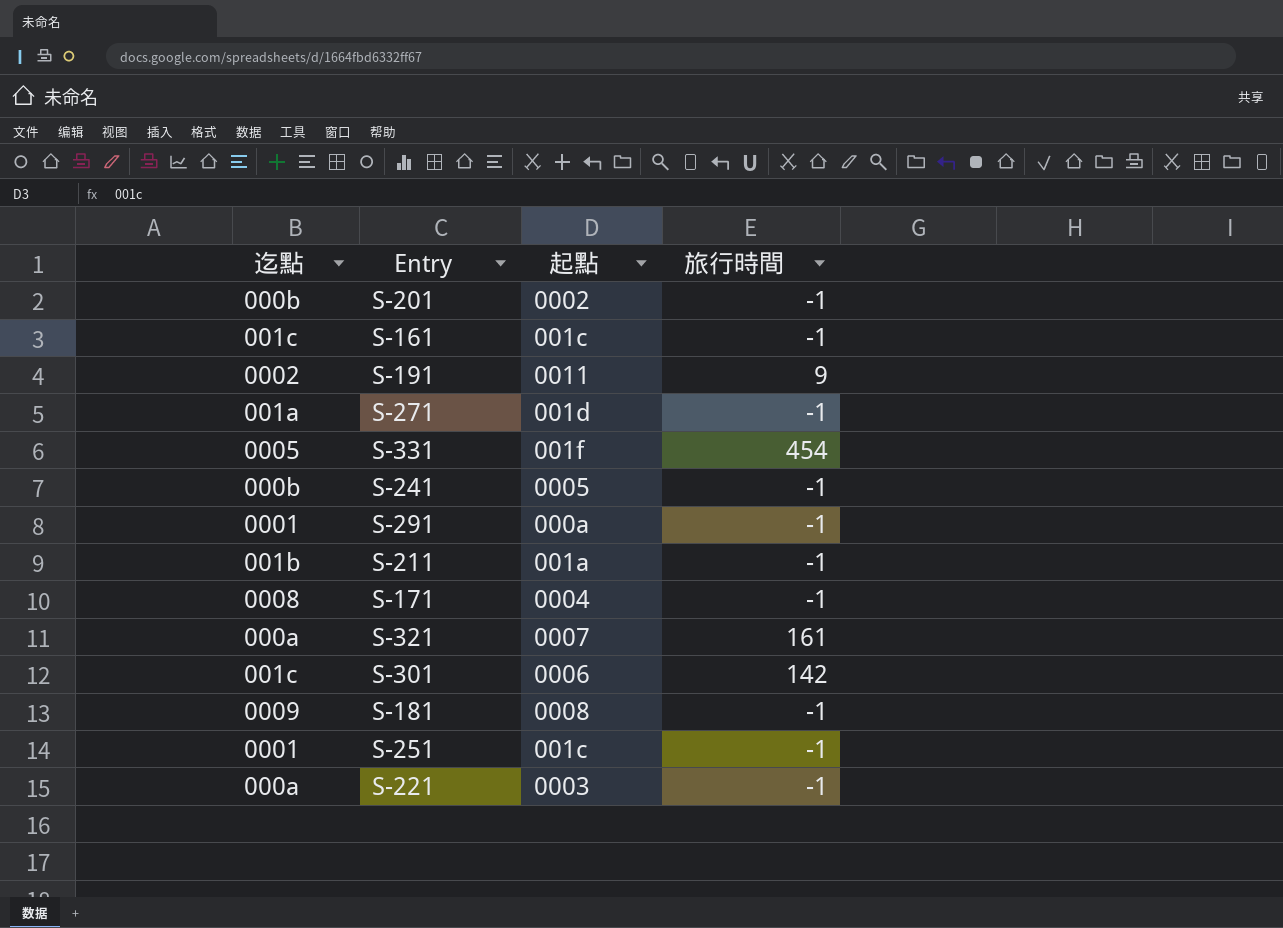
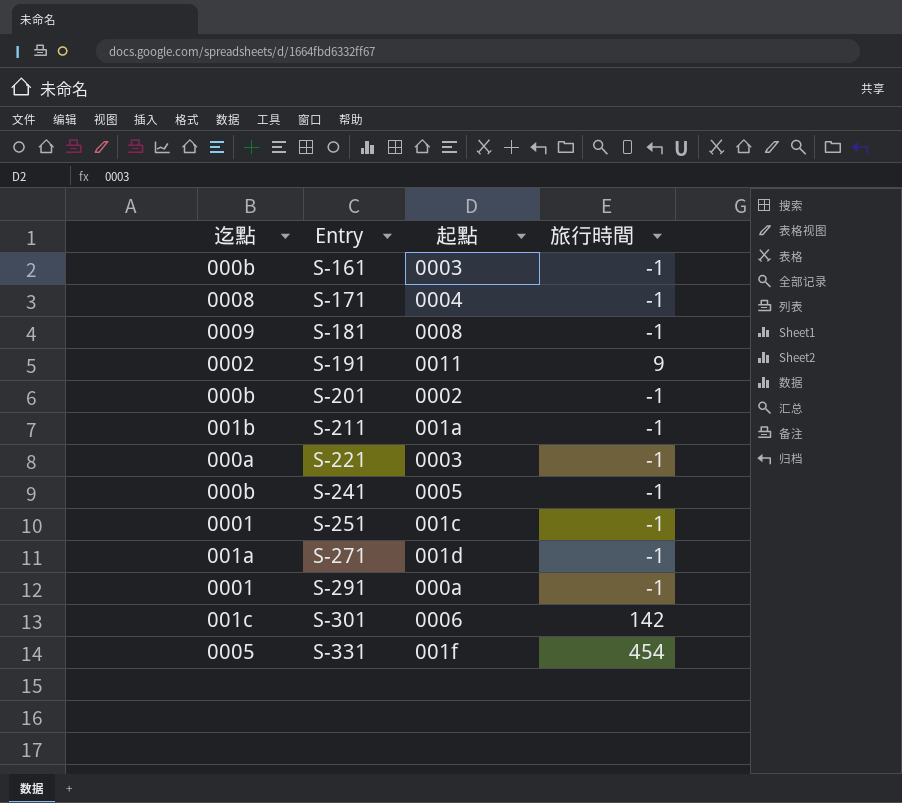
row order: none -> Entry ascending
row S-321: 000a | 0007 | 161 -> none
S-161 | 迄點: 001c -> 000b
S-161 | 起點: 001c -> 0003

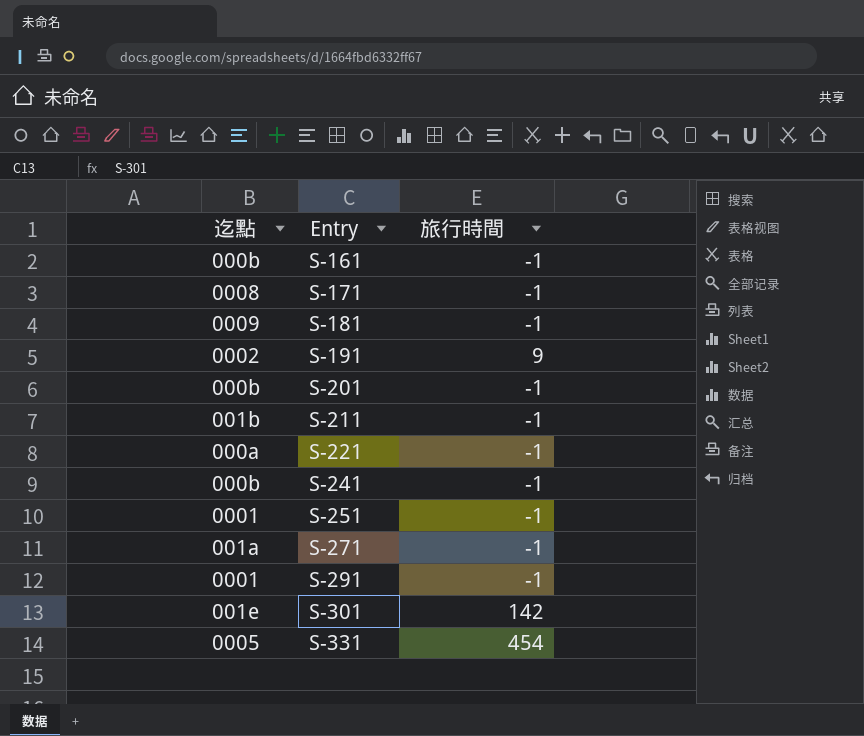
column 起點 | position: 3 -> none
S-301 | 迄點: 001c -> 001e

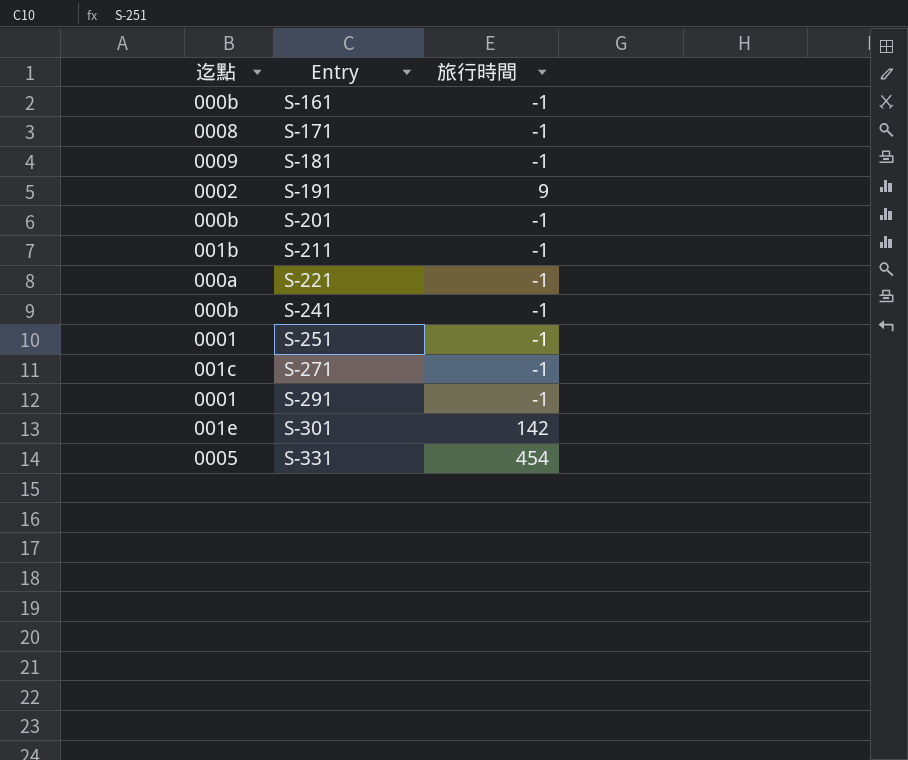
S-271 | 迄點: 001a -> 001c

